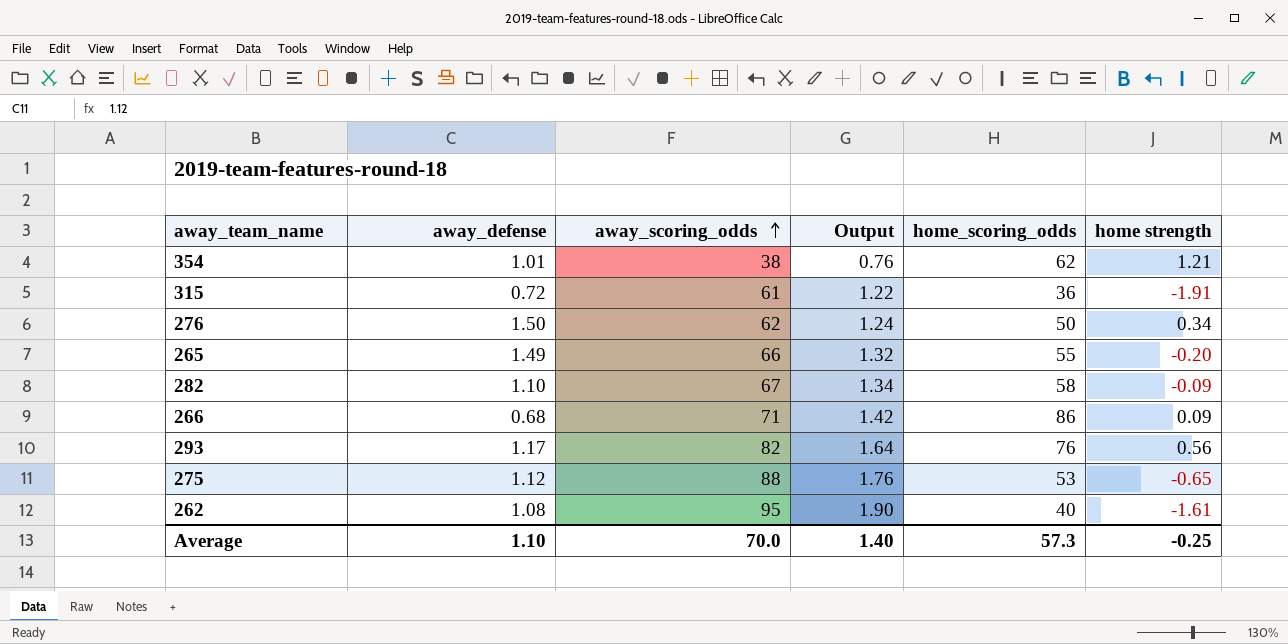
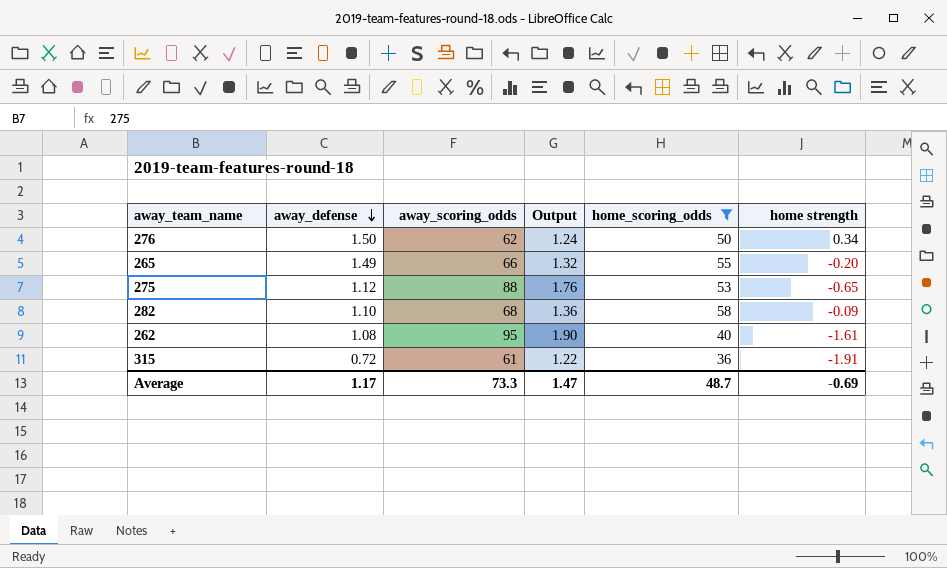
filter: none -> home_scoring_odds <= 58
row order: away_scoring_odds ascending -> away_defense descending
282 | away_scoring_odds: 67 -> 68
282 | Output: 1.34 -> 1.36
Average | away_defense: 1.10 -> 1.17
Average | away_scoring_odds: 70.0 -> 73.3
Average | Output: 1.40 -> 1.47
Average | home_scoring_odds: 57.3 -> 48.7
Average | home strength: -0.25 -> -0.69

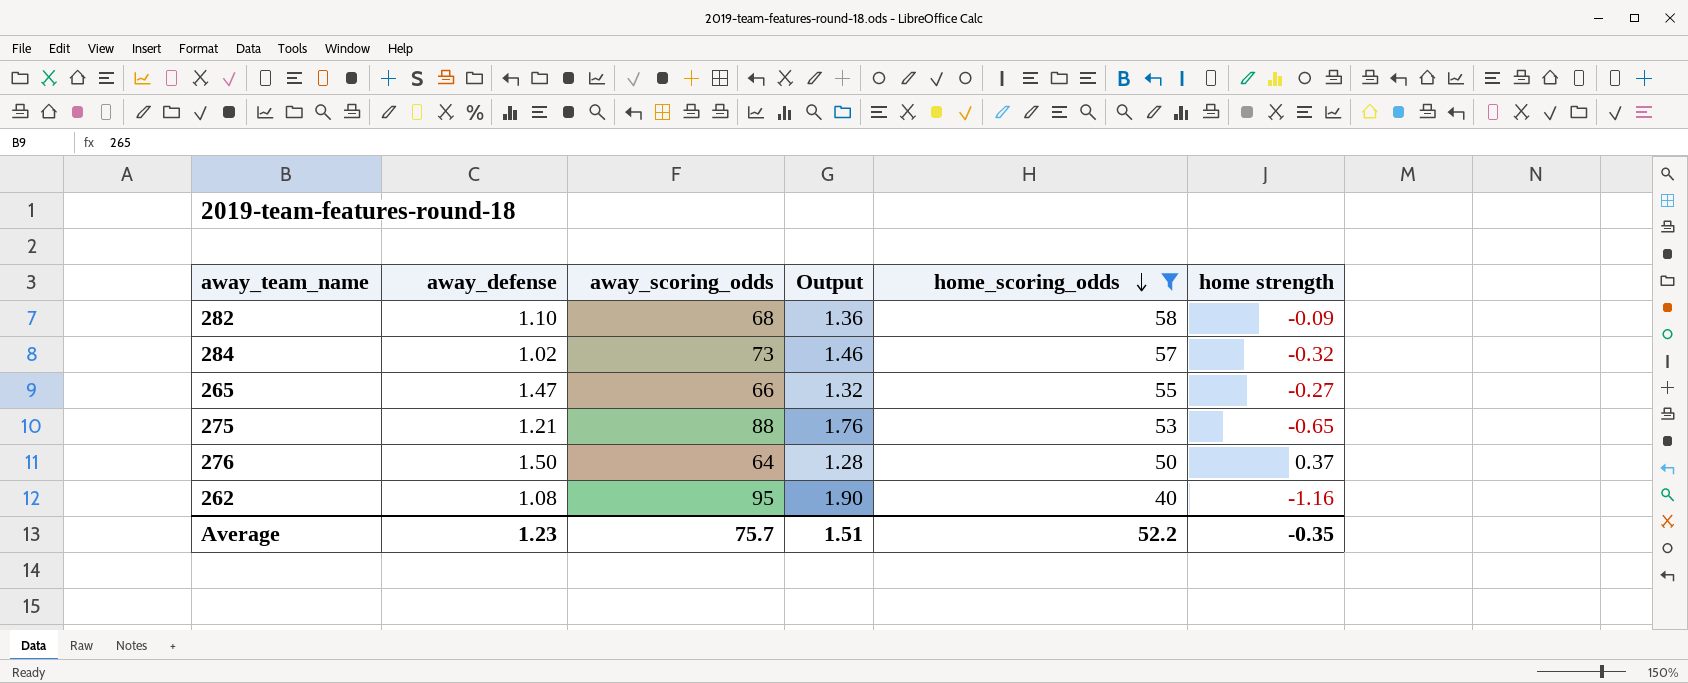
row order: away_defense descending -> home_scoring_odds descending
row 315: 0.72 | 61 | 1.22 | 36 | -1.91 -> none
row 284: none -> 1.02 | 73 | 1.46 | 57 | -0.32
265 | away_defense: 1.49 -> 1.47
265 | home strength: -0.20 -> -0.27
275 | away_defense: 1.12 -> 1.21
276 | away_scoring_odds: 62 -> 64
276 | Output: 1.24 -> 1.28
276 | home strength: 0.34 -> 0.37
262 | home strength: -1.61 -> -1.16
Average | away_defense: 1.17 -> 1.23
Average | away_scoring_odds: 73.3 -> 75.7
Average | Output: 1.47 -> 1.51
Average | home_scoring_odds: 48.7 -> 52.2
Average | home strength: -0.69 -> -0.35

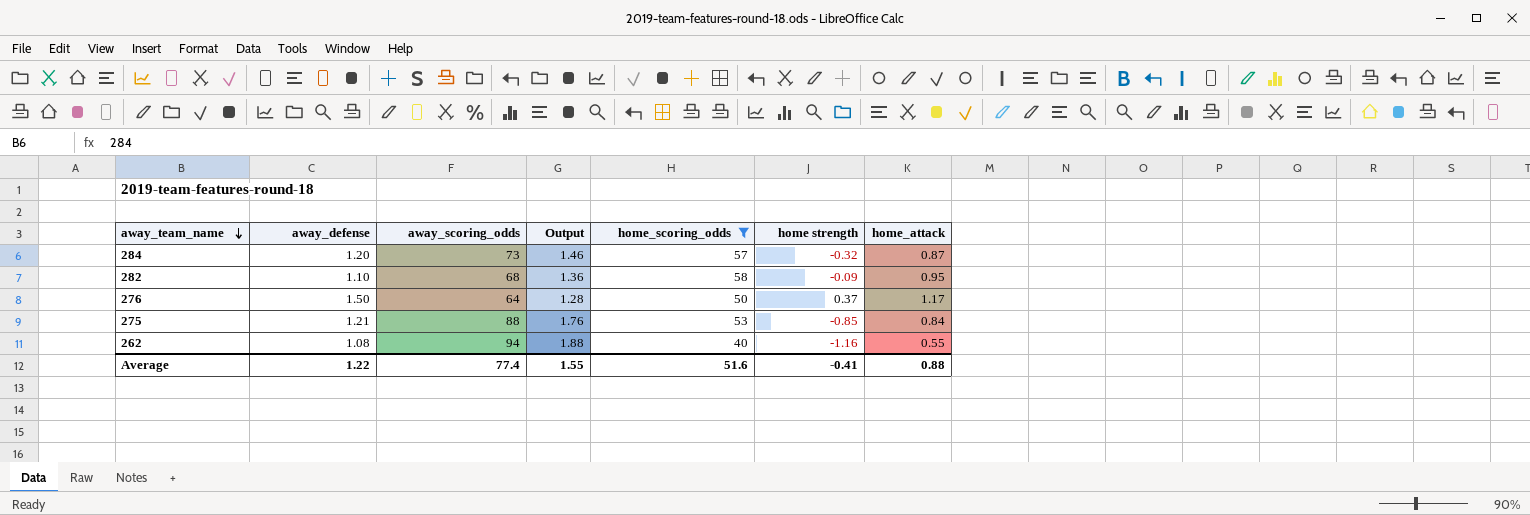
row order: home_scoring_odds descending -> away_team_name descending
column home_attack | position: none -> 7
row 265: 1.47 | 66 | 1.32 | 55 | -0.27 -> none
284 | away_defense: 1.02 -> 1.20
275 | home strength: -0.65 -> -0.85
262 | away_scoring_odds: 95 -> 94
262 | Output: 1.90 -> 1.88
Average | away_defense: 1.23 -> 1.22
Average | away_scoring_odds: 75.7 -> 77.4
Average | Output: 1.51 -> 1.55
Average | home_scoring_odds: 52.2 -> 51.6
Average | home strength: -0.35 -> -0.41

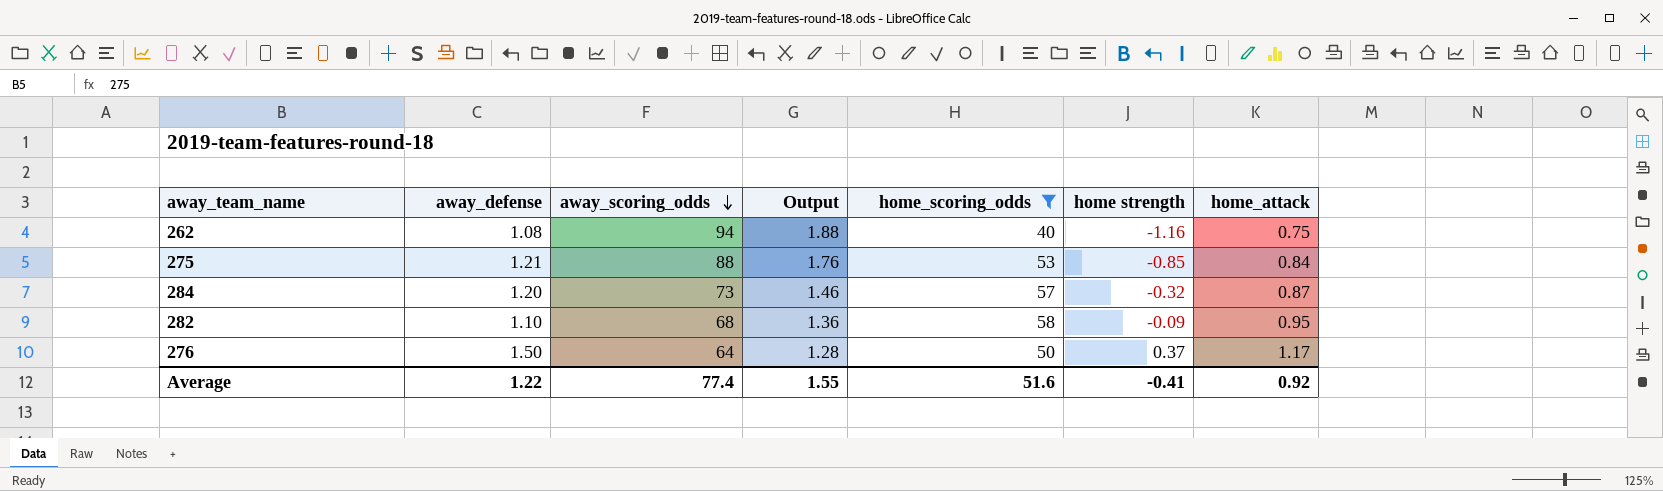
row order: away_team_name descending -> away_scoring_odds descending
262 | home_attack: 0.55 -> 0.75
Average | home_attack: 0.88 -> 0.92

